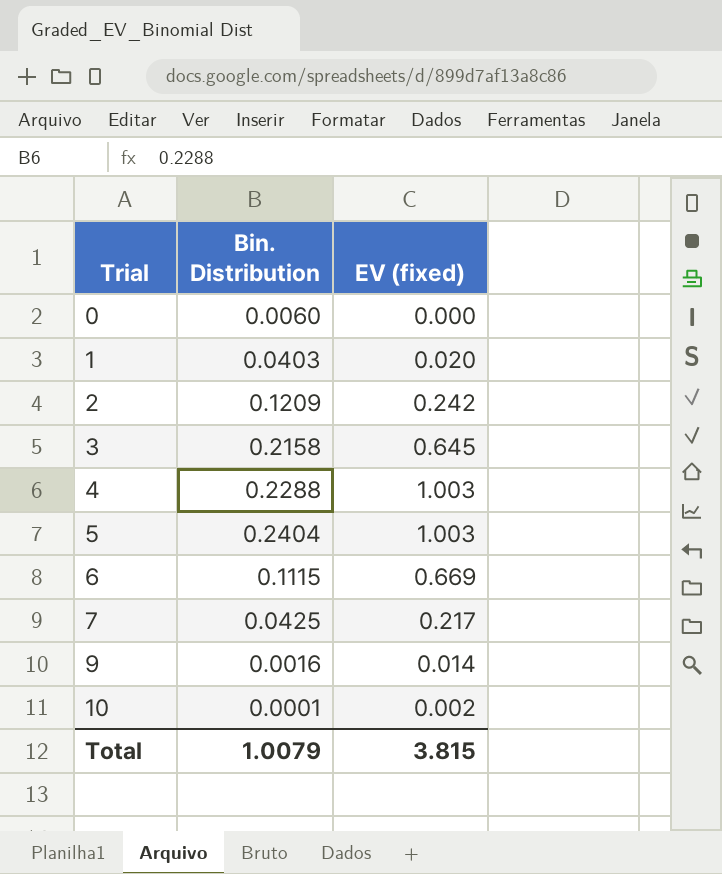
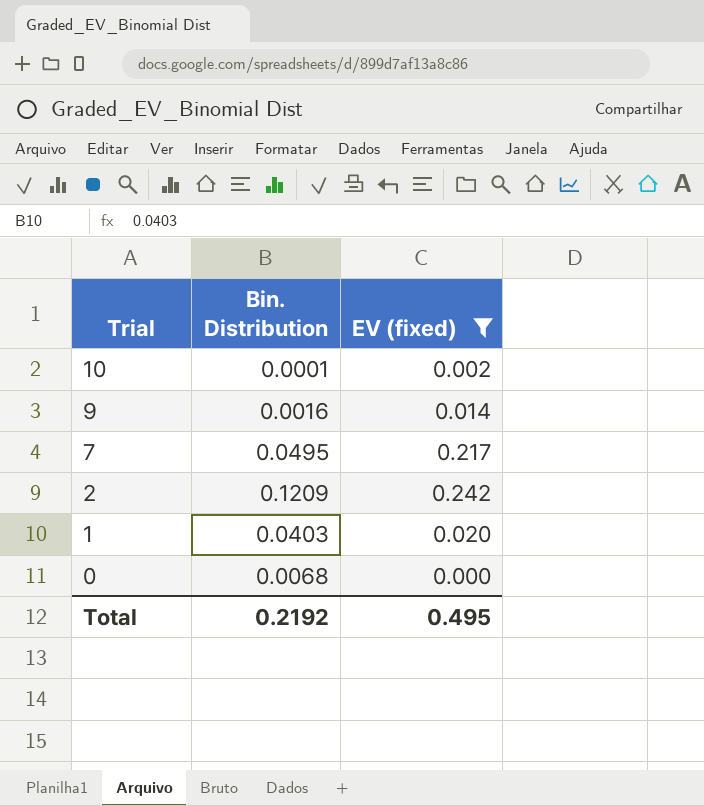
filter: none -> EV (fixed) <= 0.242
row order: Trial ascending -> Trial descending
7 | Bin. Distribution: 0.0425 -> 0.0495
0 | Bin. Distribution: 0.0060 -> 0.0068
Total | Bin. Distribution: 1.0079 -> 0.2192
Total | EV (fixed): 3.815 -> 0.495

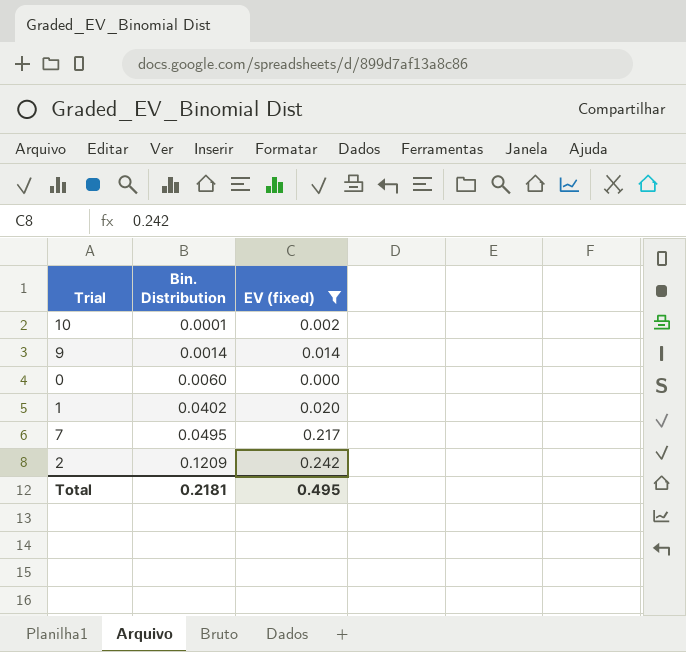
row order: Trial descending -> Bin. Distribution ascending
9 | Bin. Distribution: 0.0016 -> 0.0014
0 | Bin. Distribution: 0.0068 -> 0.0060
1 | Bin. Distribution: 0.0403 -> 0.0402
Total | Bin. Distribution: 0.2192 -> 0.2181

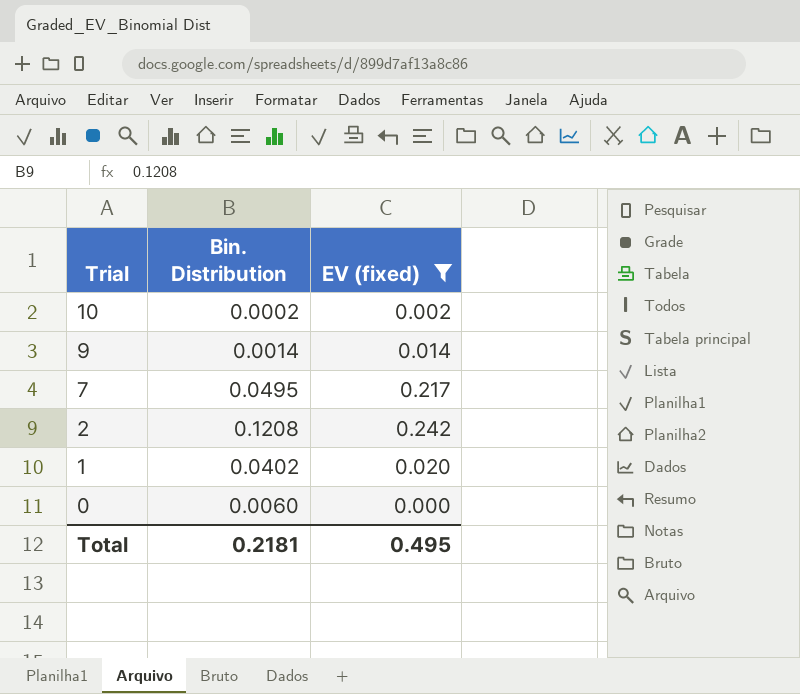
row order: Bin. Distribution ascending -> Trial descending
10 | Bin. Distribution: 0.0001 -> 0.0002
2 | Bin. Distribution: 0.1209 -> 0.1208

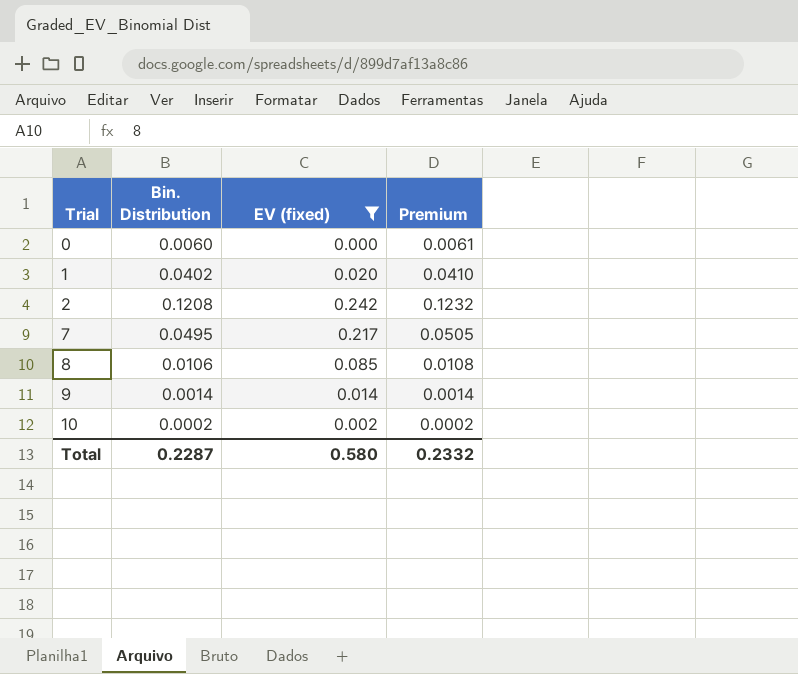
row order: Trial descending -> Trial ascending
column Premium | formula: none -> [Bin. Distribution] * 1.02
row 8: none -> 0.0106 | 0.085 | 0.0108
Total | Bin. Distribution: 0.2181 -> 0.2287
Total | EV (fixed): 0.495 -> 0.580

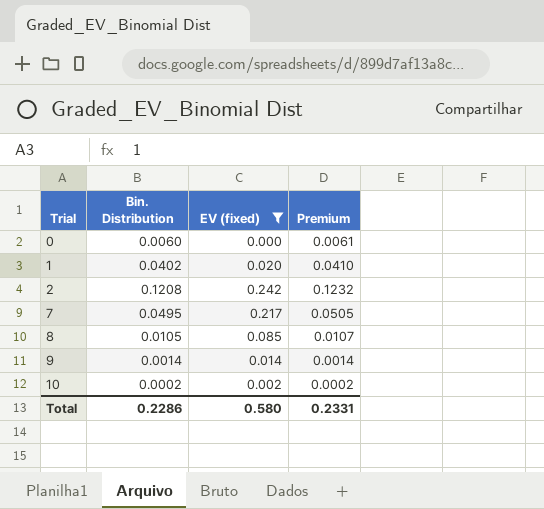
8 | Bin. Distribution: 0.0106 -> 0.0105
8 | Premium: 0.0108 -> 0.0107
Total | Bin. Distribution: 0.2287 -> 0.2286
Total | Premium: 0.2332 -> 0.2331

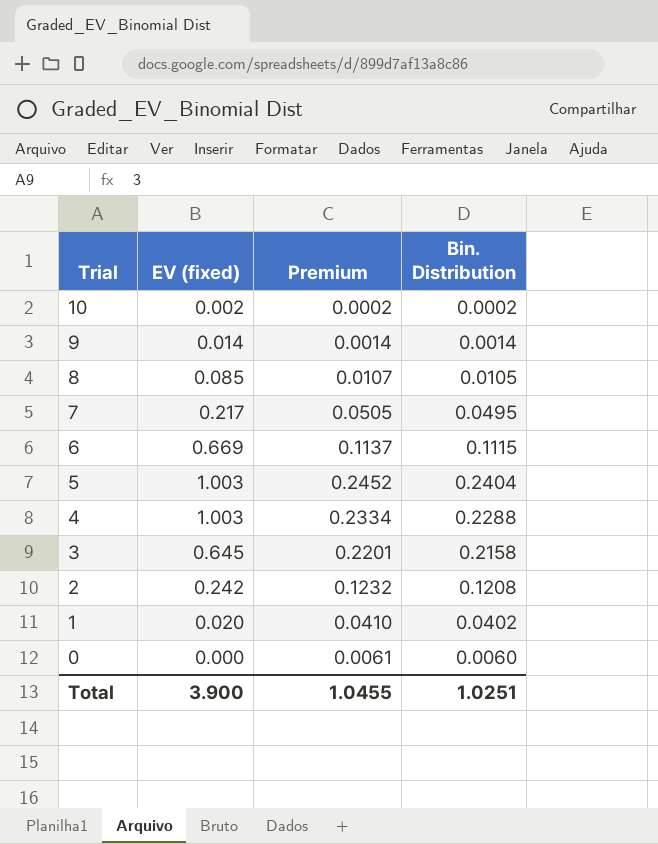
filter: EV (fixed) <= 0.242 -> none
row order: Trial ascending -> Trial descending
column Bin. Distribution | position: 2 -> 4
Total | EV (fixed): 0.580 -> 3.900
Total | Premium: 0.2331 -> 1.0455
Total | Bin. Distribution: 0.2286 -> 1.0251

